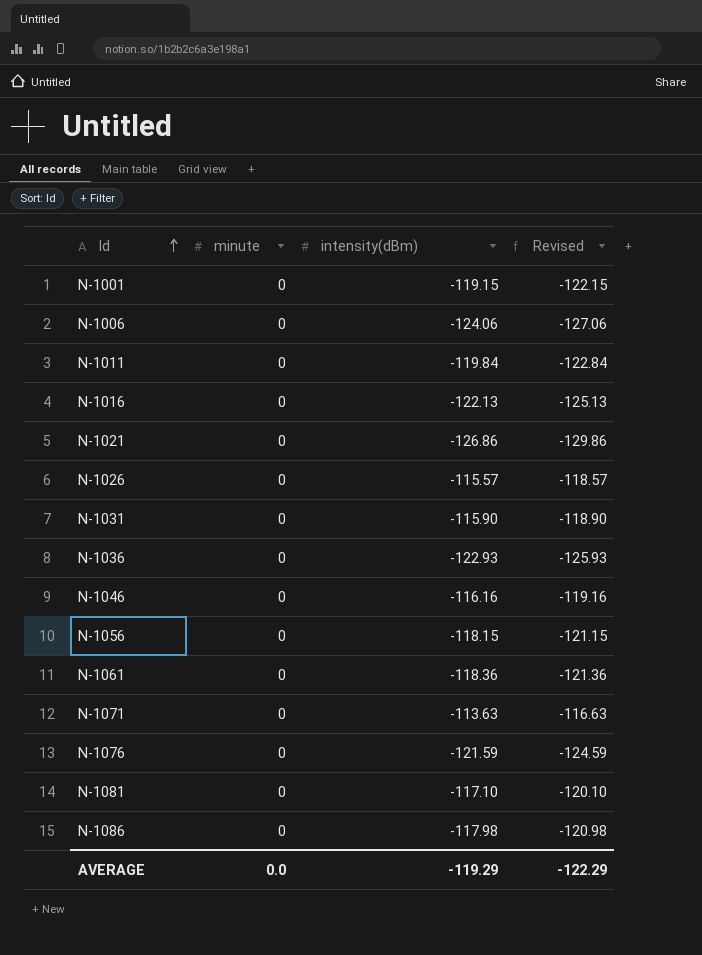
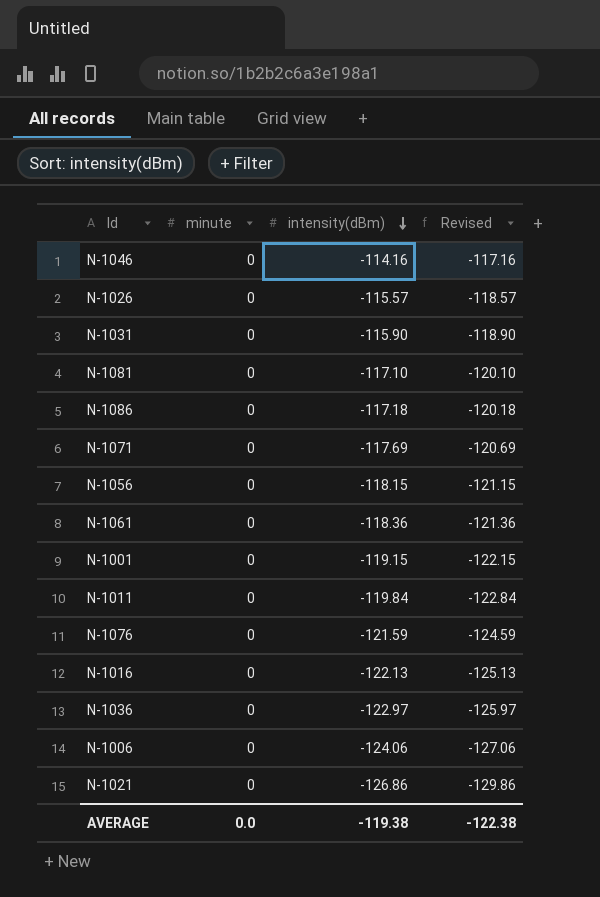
row order: Id ascending -> intensity(dBm) descending
N-1046 | intensity(dBm): -116.16 -> -114.16
N-1046 | Revised: -119.16 -> -117.16
N-1086 | intensity(dBm): -117.98 -> -117.18
N-1086 | Revised: -120.98 -> -120.18
N-1071 | intensity(dBm): -113.63 -> -117.69
N-1071 | Revised: -116.63 -> -120.69
N-1036 | intensity(dBm): -122.93 -> -122.97
N-1036 | Revised: -125.93 -> -125.97
AVERAGE | intensity(dBm): -119.29 -> -119.38
AVERAGE | Revised: -122.29 -> -122.38

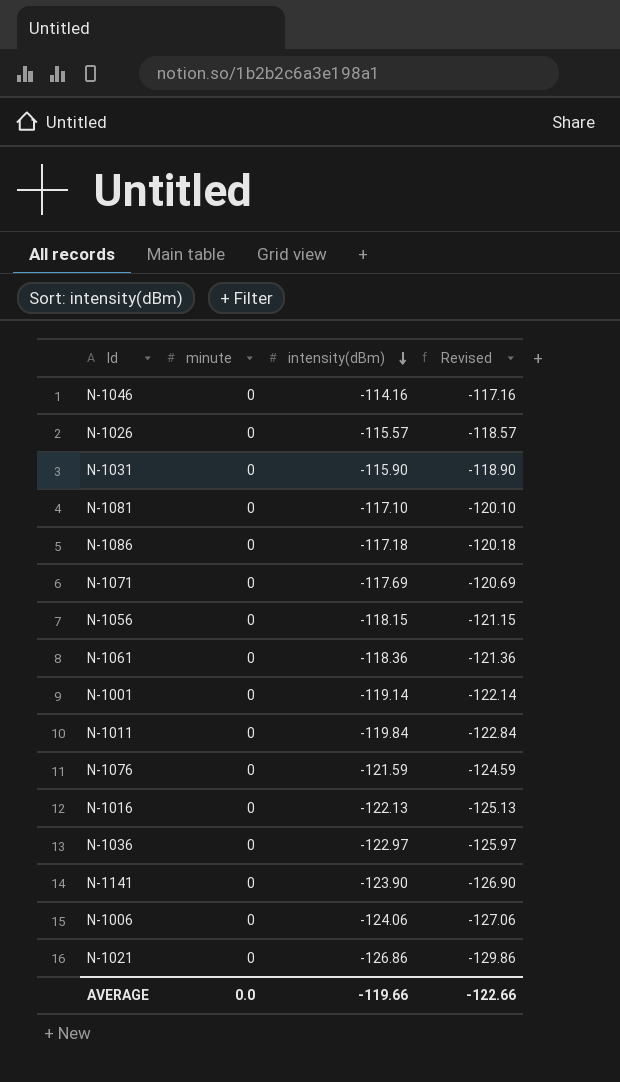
N-1001 | intensity(dBm): -119.15 -> -119.14
N-1001 | Revised: -122.15 -> -122.14
row N-1141: none -> 0 | -123.90 | -126.90
AVERAGE | intensity(dBm): -119.38 -> -119.66
AVERAGE | Revised: -122.38 -> -122.66

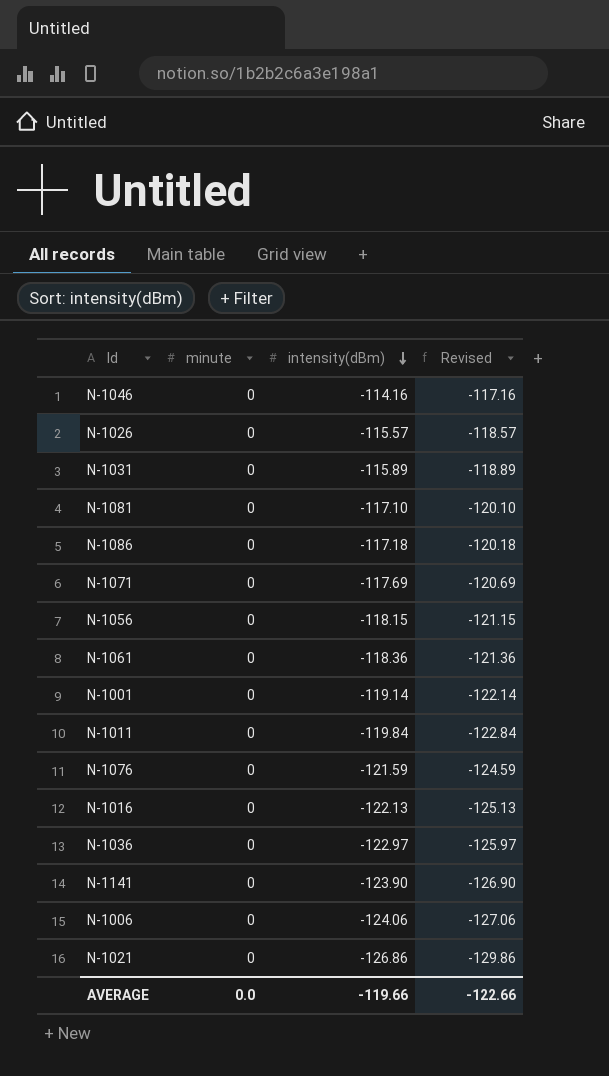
N-1031 | intensity(dBm): -115.90 -> -115.89
N-1031 | Revised: -118.90 -> -118.89

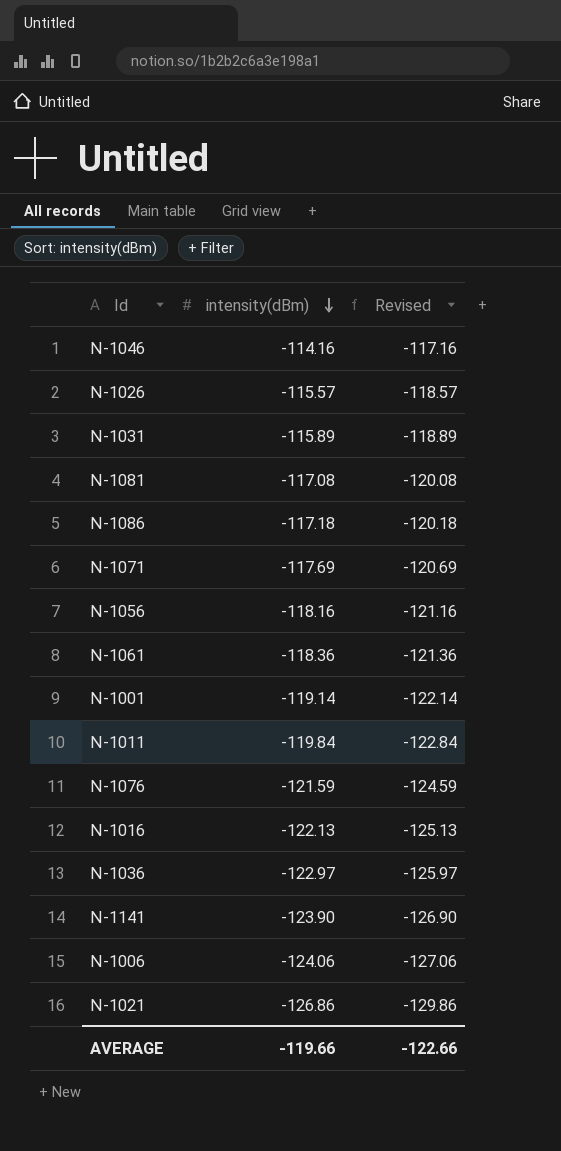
column minute | position: 2 -> none
N-1081 | intensity(dBm): -117.10 -> -117.08
N-1081 | Revised: -120.10 -> -120.08
N-1056 | intensity(dBm): -118.15 -> -118.16
N-1056 | Revised: -121.15 -> -121.16

